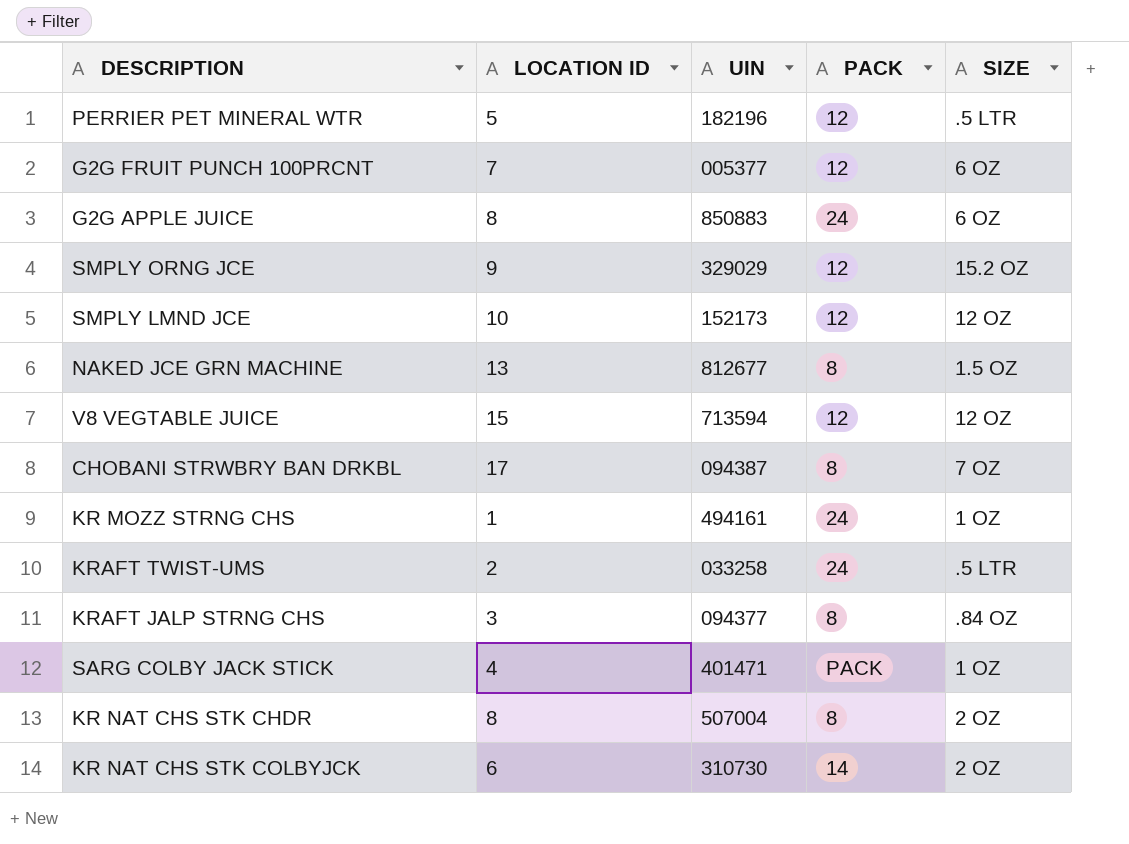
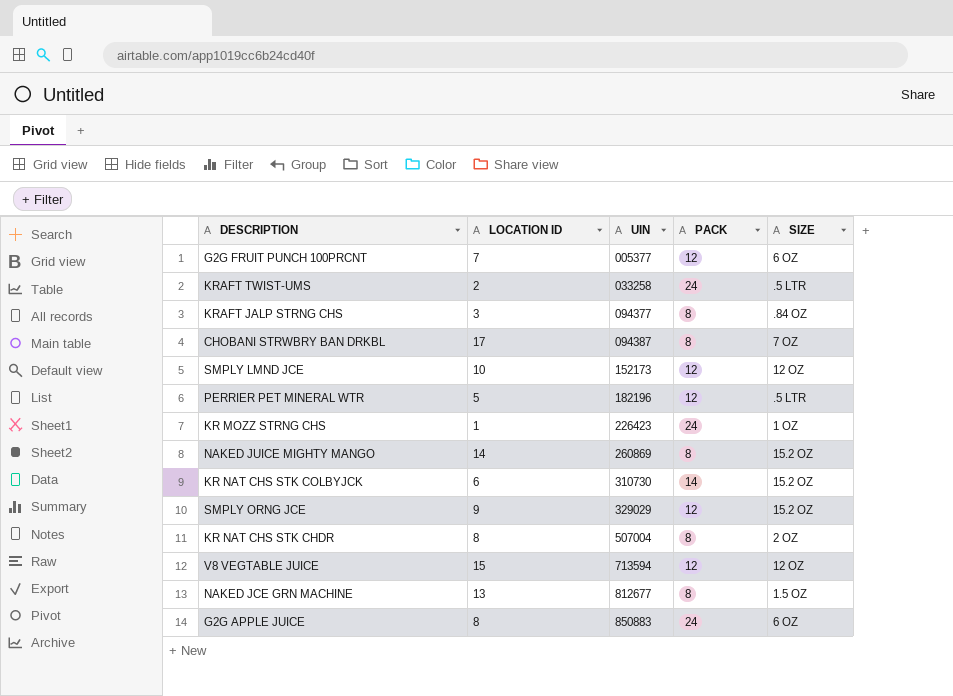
row order: none -> UIN ascending
row SARG COLBY JACK STICK: 4 | 401471 | PACK | 1 OZ -> none
KR MOZZ STRNG CHS | UIN: 494161 -> 226423
row NAKED JUICE MIGHTY MANGO: none -> 14 | 260869 | 8 | 15.2 OZ
KR NAT CHS STK COLBYJCK | SIZE: 2 OZ -> 15.2 OZ

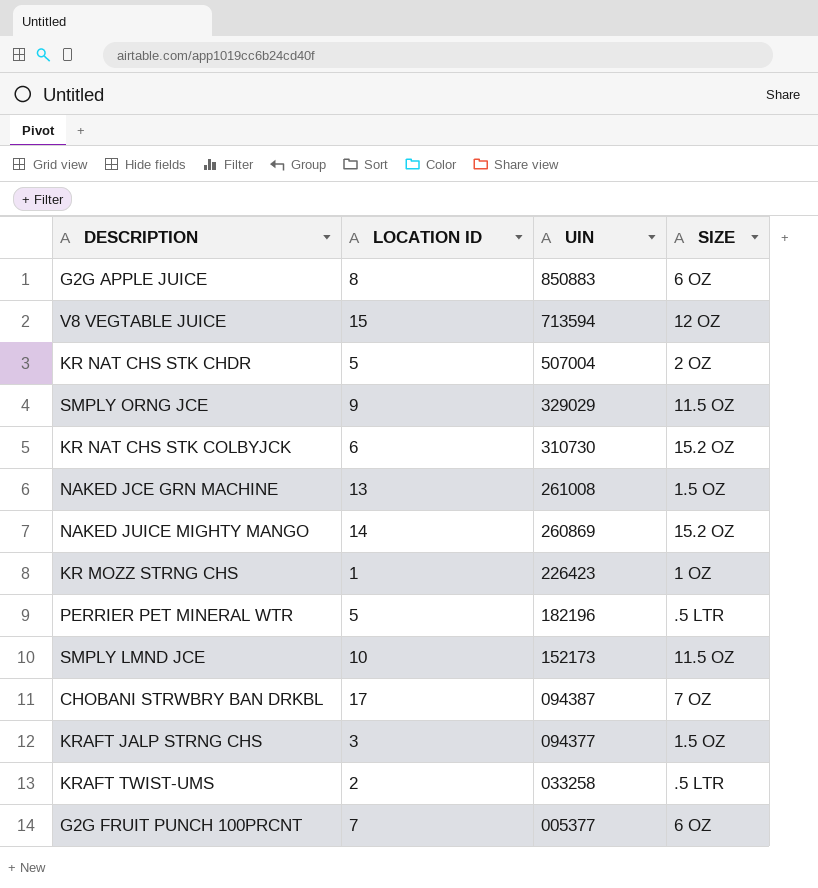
row order: UIN ascending -> UIN descending
column PACK | position: 4 -> none
KR NAT CHS STK CHDR | LOCATION ID: 8 -> 5
SMPLY ORNG JCE | SIZE: 15.2 OZ -> 11.5 OZ
NAKED JCE GRN MACHINE | UIN: 812677 -> 261008
SMPLY LMND JCE | SIZE: 12 OZ -> 11.5 OZ
KRAFT JALP STRNG CHS | SIZE: .84 OZ -> 1.5 OZ

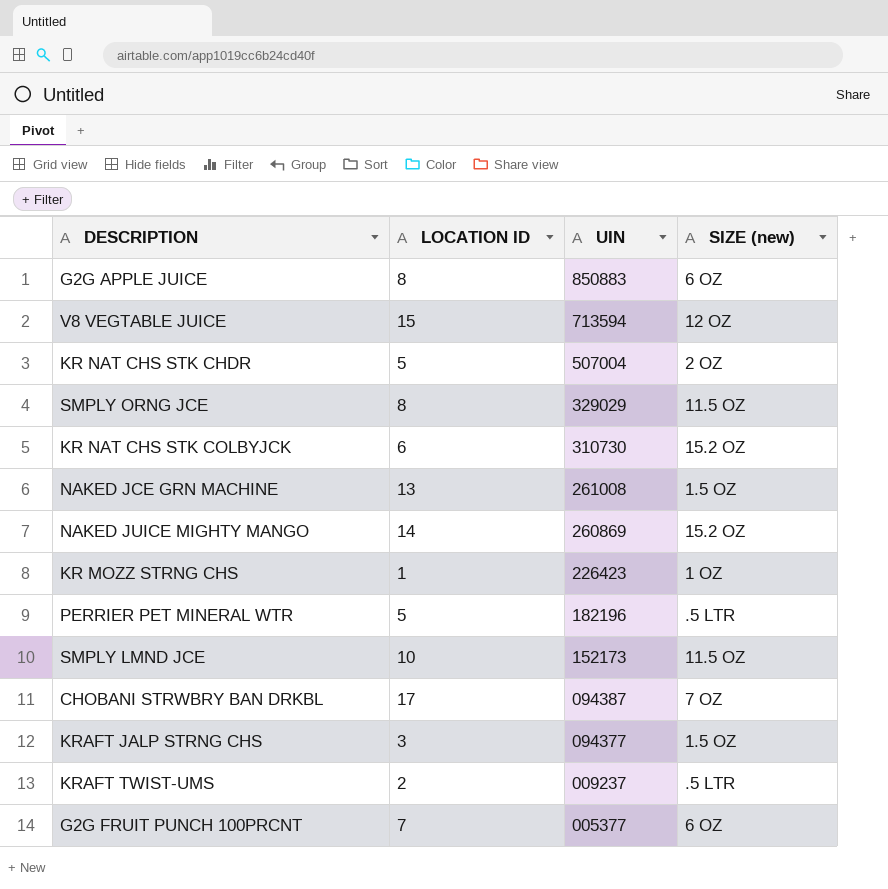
column name: SIZE -> SIZE (new)
SMPLY ORNG JCE | LOCATION ID: 9 -> 8
KRAFT TWIST-UMS | UIN: 033258 -> 009237

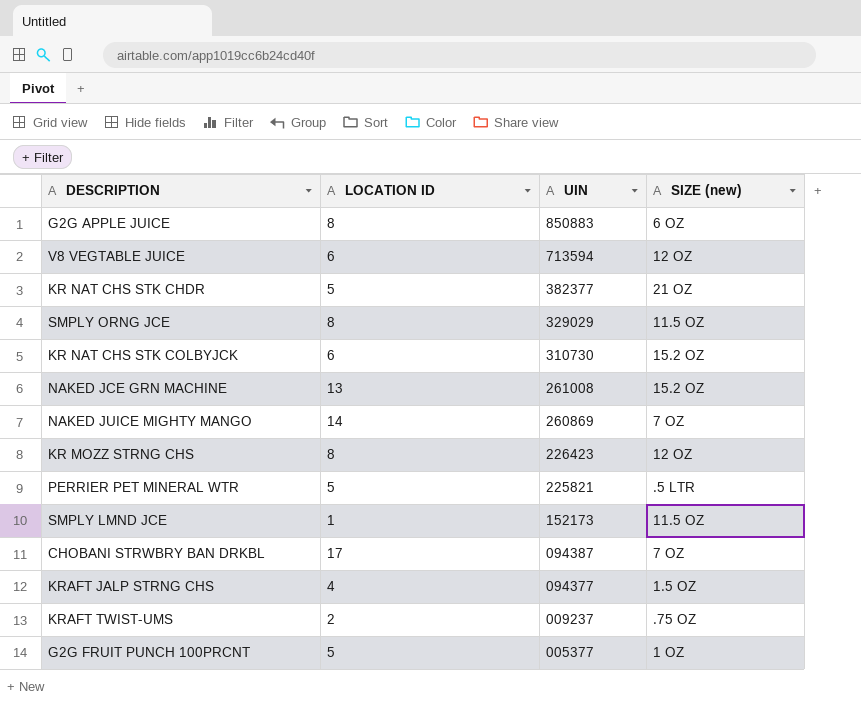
V8 VEGTABLE JUICE | LOCATION ID: 15 -> 6
KR NAT CHS STK CHDR | UIN: 507004 -> 382377
KR NAT CHS STK CHDR | SIZE (new): 2 OZ -> 21 OZ
NAKED JCE GRN MACHINE | SIZE (new): 1.5 OZ -> 15.2 OZ
NAKED JUICE MIGHTY MANGO | SIZE (new): 15.2 OZ -> 7 OZ
KR MOZZ STRNG CHS | LOCATION ID: 1 -> 8
KR MOZZ STRNG CHS | SIZE (new): 1 OZ -> 12 OZ
PERRIER PET MINERAL WTR | UIN: 182196 -> 225821
SMPLY LMND JCE | LOCATION ID: 10 -> 1
KRAFT JALP STRNG CHS | LOCATION ID: 3 -> 4
KRAFT TWIST-UMS | SIZE (new): .5 LTR -> .75 OZ
G2G FRUIT PUNCH 100PRCNT | LOCATION ID: 7 -> 5
G2G FRUIT PUNCH 100PRCNT | SIZE (new): 6 OZ -> 1 OZ

